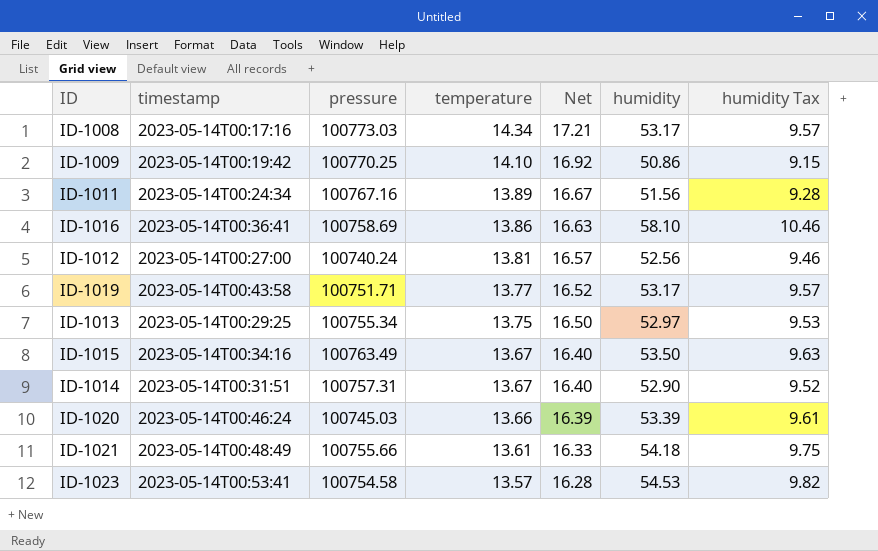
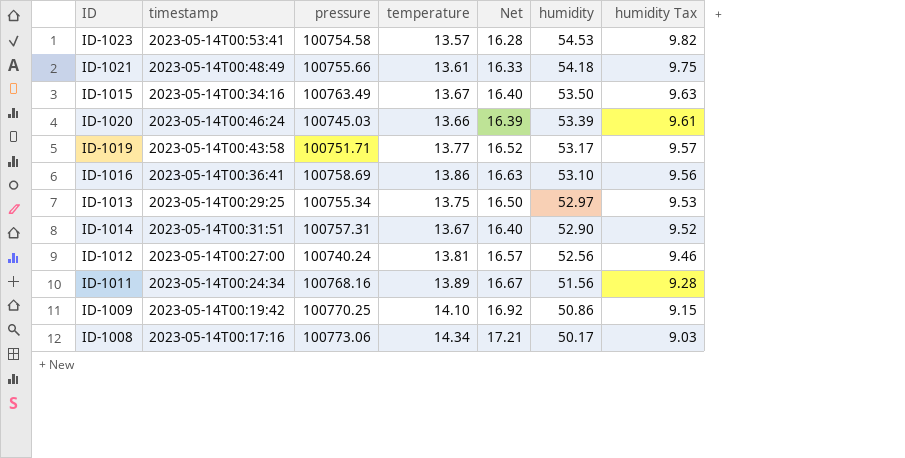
row order: temperature descending -> humidity descending
ID-1016 | humidity: 58.10 -> 53.10
ID-1016 | humidity Tax: 10.46 -> 9.56
ID-1011 | pressure: 100767.16 -> 100768.16
ID-1008 | pressure: 100773.03 -> 100773.06
ID-1008 | humidity: 53.17 -> 50.17
ID-1008 | humidity Tax: 9.57 -> 9.03

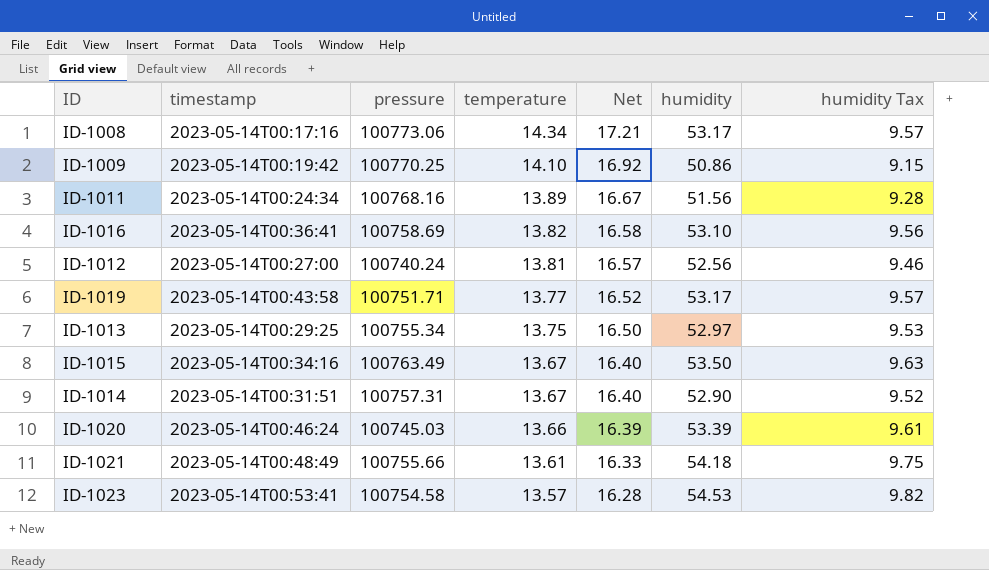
row order: humidity descending -> temperature descending
ID-1008 | humidity: 50.17 -> 53.17
ID-1008 | humidity Tax: 9.03 -> 9.57
ID-1016 | temperature: 13.86 -> 13.82
ID-1016 | Net: 16.63 -> 16.58

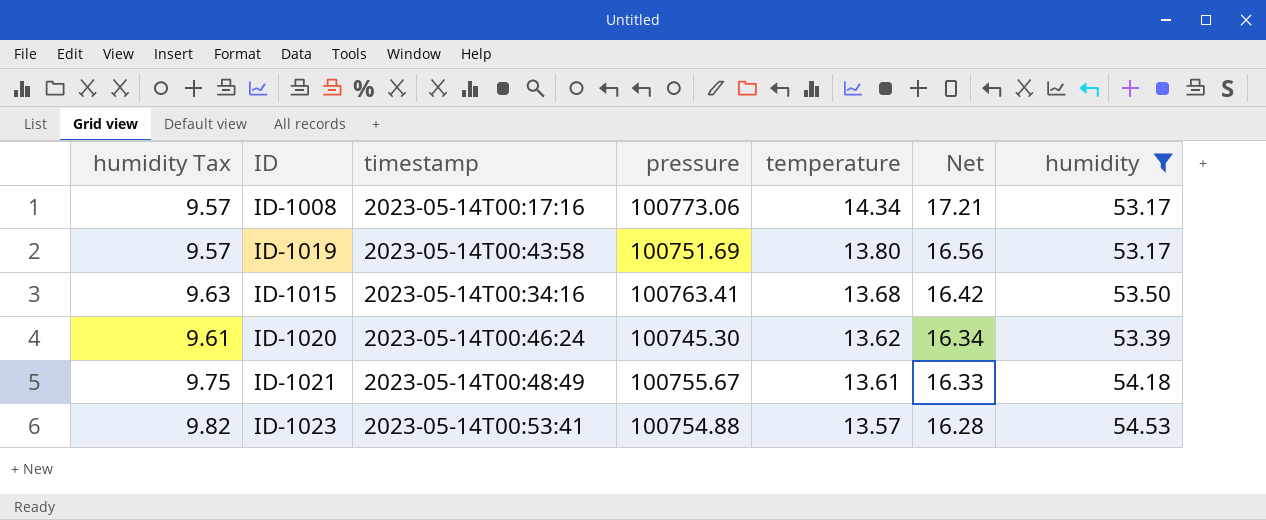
filter: none -> humidity >= 53.17
column humidity Tax | position: 7 -> 1
ID-1019 | pressure: 100751.71 -> 100751.69
ID-1019 | temperature: 13.77 -> 13.80
ID-1019 | Net: 16.52 -> 16.56
ID-1015 | pressure: 100763.49 -> 100763.41
ID-1015 | temperature: 13.67 -> 13.68
ID-1015 | Net: 16.40 -> 16.42
ID-1020 | pressure: 100745.03 -> 100745.30
ID-1020 | temperature: 13.66 -> 13.62
ID-1020 | Net: 16.39 -> 16.34
ID-1021 | pressure: 100755.66 -> 100755.67
ID-1023 | pressure: 100754.58 -> 100754.88

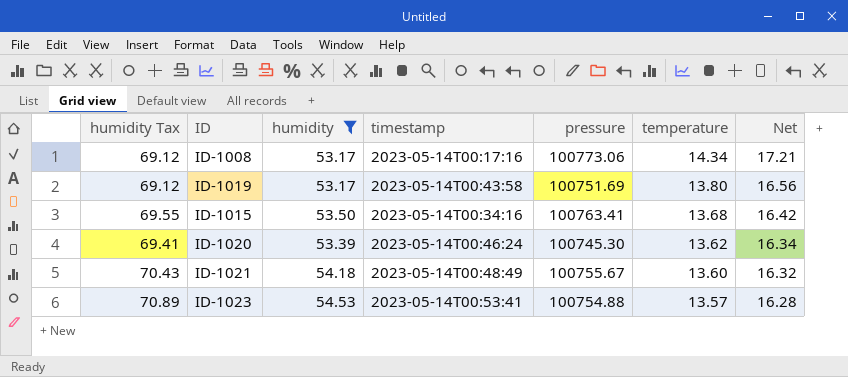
column humidity Tax | formula: [humidity] * 0.18 -> [humidity] * 1.3
column humidity | position: 7 -> 3
ID-1021 | temperature: 13.61 -> 13.60
ID-1021 | Net: 16.33 -> 16.32

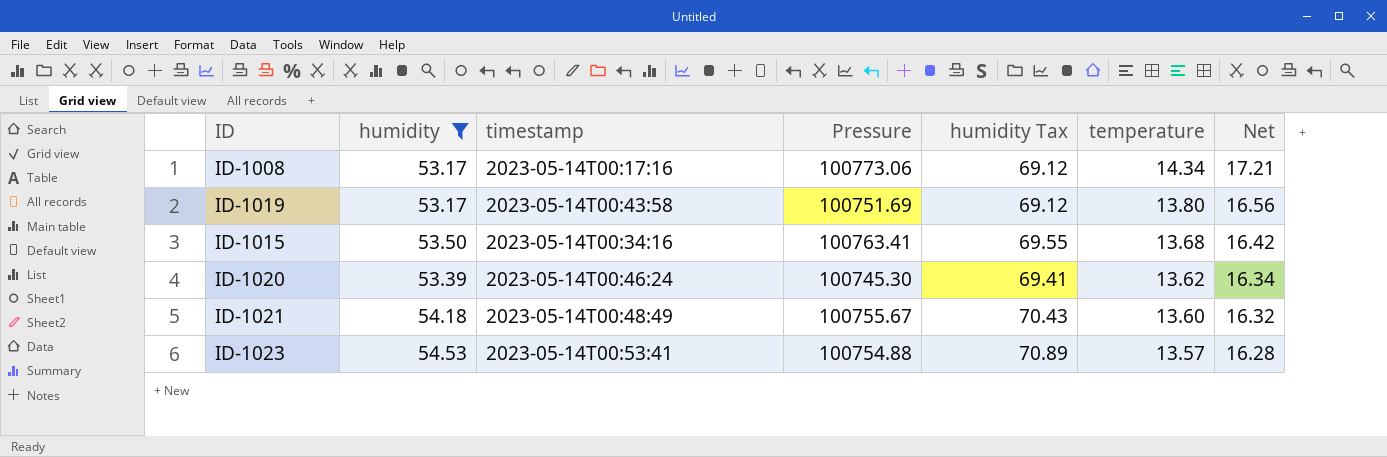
column name: pressure -> Pressure
column humidity Tax | position: 1 -> 5

